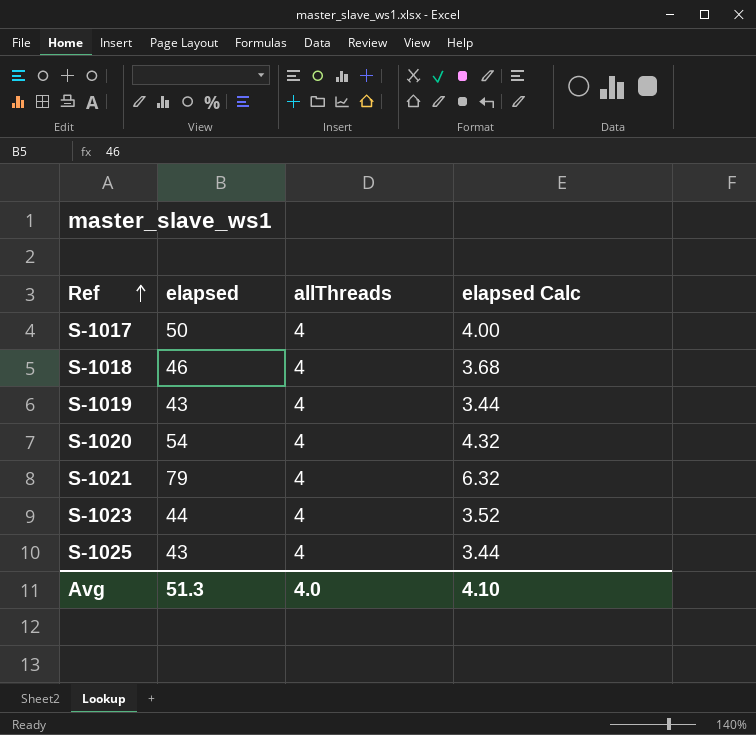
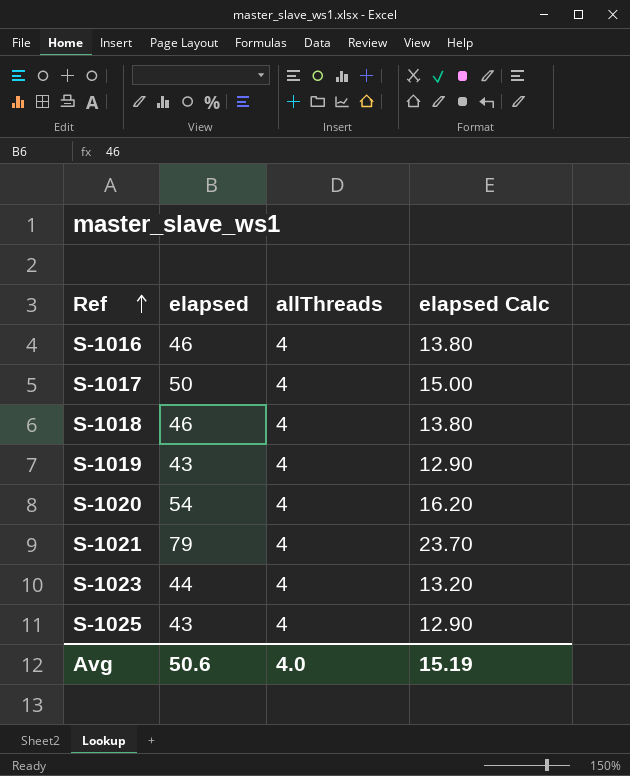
column elapsed Calc | formula: [elapsed] * 0.08 -> [elapsed] * 0.3
row S-1016: none -> 46 | 4 | 13.80
Avg | elapsed: 51.3 -> 50.6
Avg | elapsed Calc: 4.10 -> 15.19

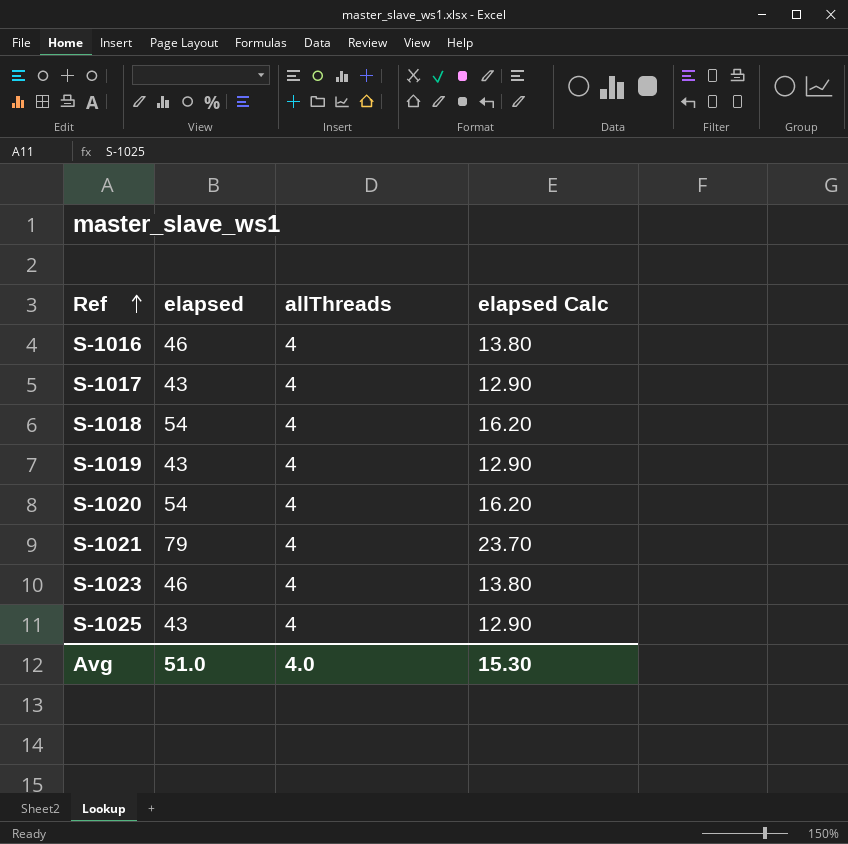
S-1017 | elapsed: 50 -> 43
S-1017 | elapsed Calc: 15.00 -> 12.90
S-1018 | elapsed: 46 -> 54
S-1018 | elapsed Calc: 13.80 -> 16.20
S-1023 | elapsed: 44 -> 46
S-1023 | elapsed Calc: 13.20 -> 13.80
Avg | elapsed: 50.6 -> 51.0
Avg | elapsed Calc: 15.19 -> 15.30

